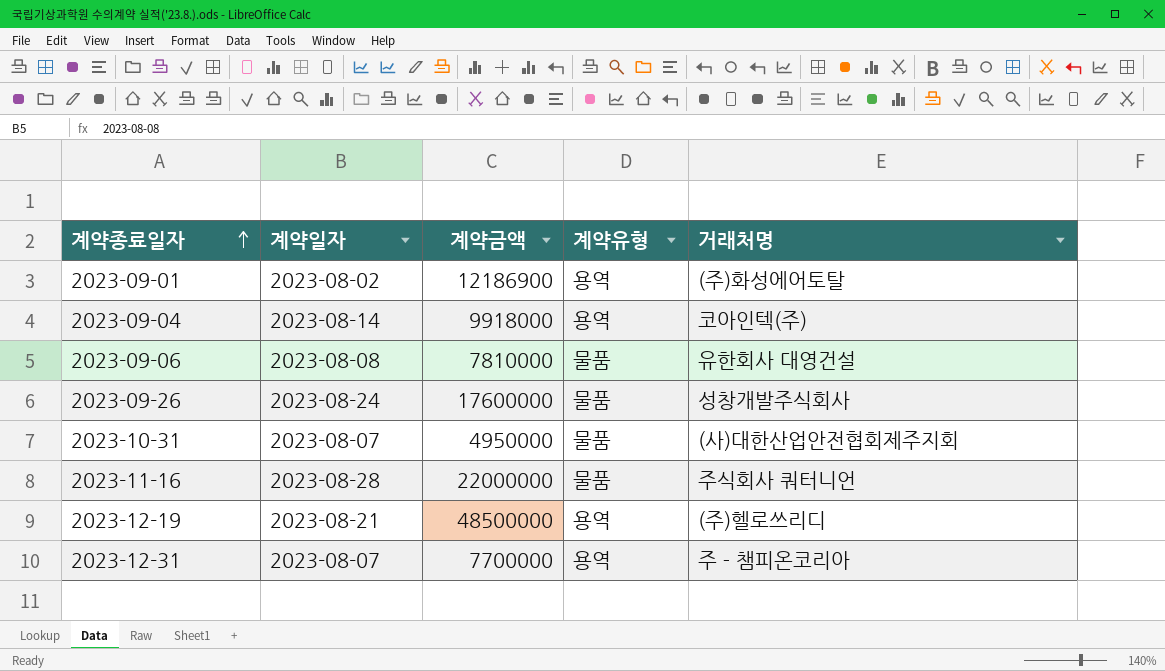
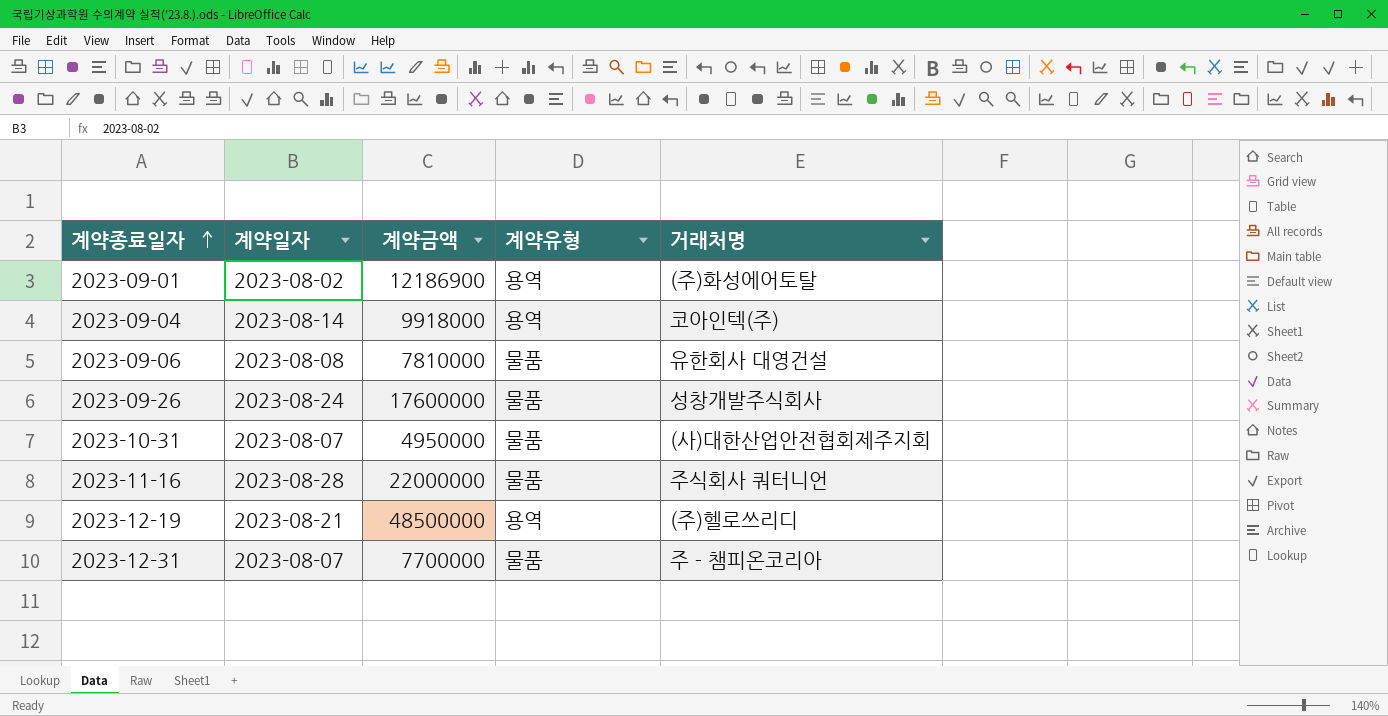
2023-12-31 | 계약유형: 용역 -> 물품

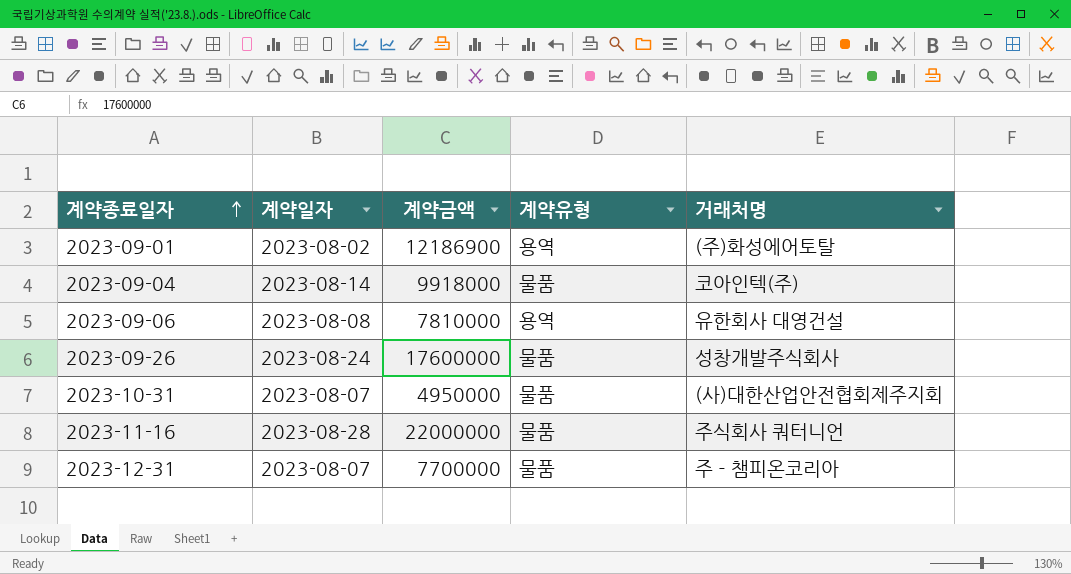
row 2023-12-19: 2023-08-21 | 48500000 | 용역 | (주)헬로쓰리디 -> none
2023-09-04 | 계약유형: 용역 -> 물품
2023-09-06 | 계약유형: 물품 -> 용역

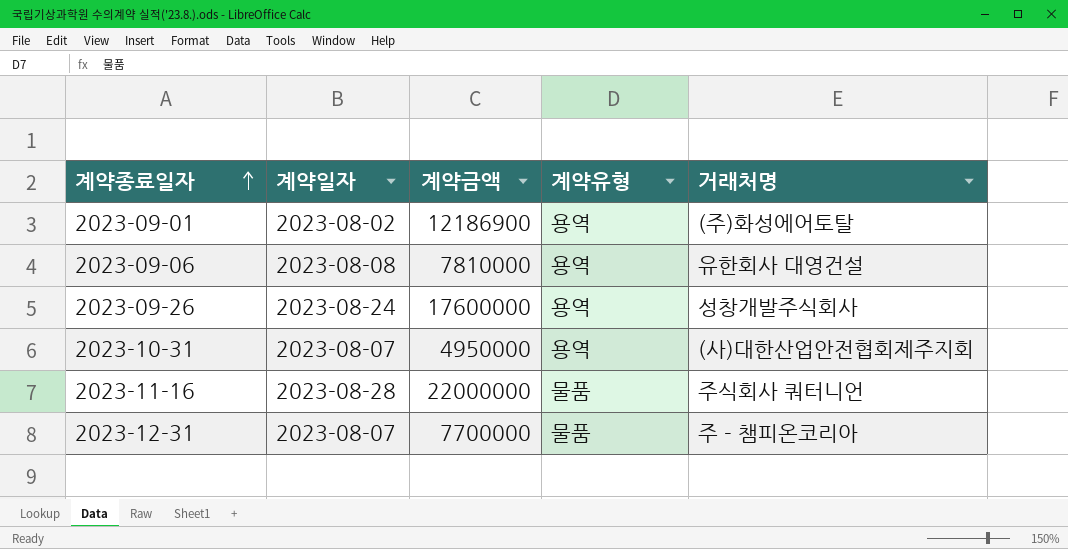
row 2023-09-04: 2023-08-14 | 9918000 | 물품 | 코아인텍(주) -> none
2023-09-26 | 계약유형: 물품 -> 용역
2023-10-31 | 계약유형: 물품 -> 용역

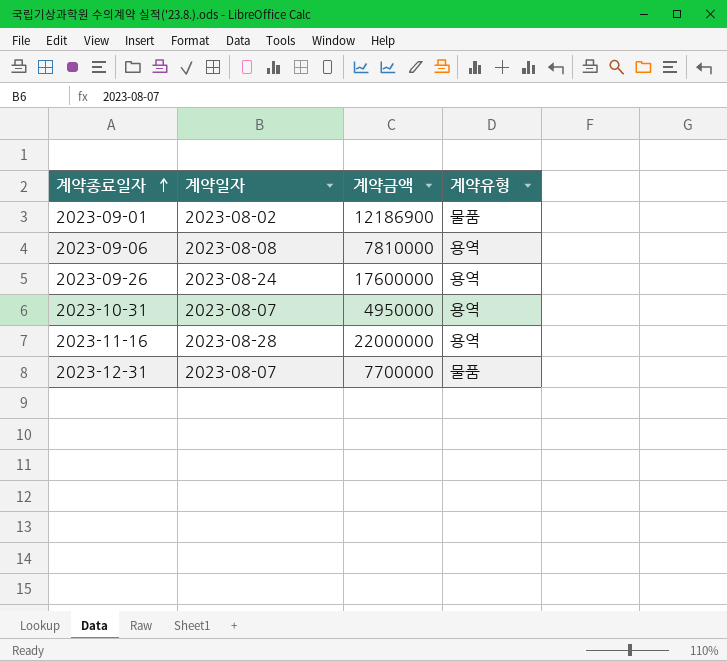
column 거래처명 | position: 5 -> none
2023-09-01 | 계약유형: 용역 -> 물품
2023-11-16 | 계약유형: 물품 -> 용역

